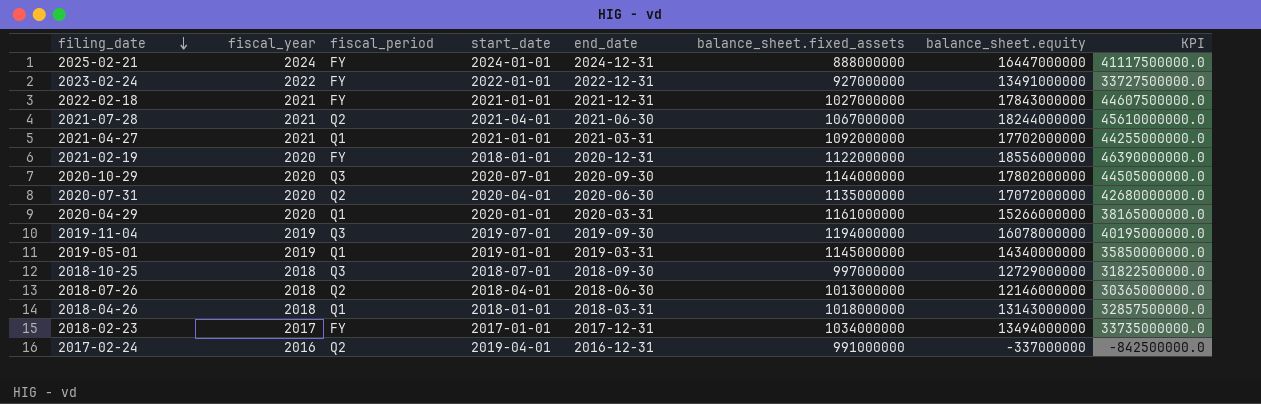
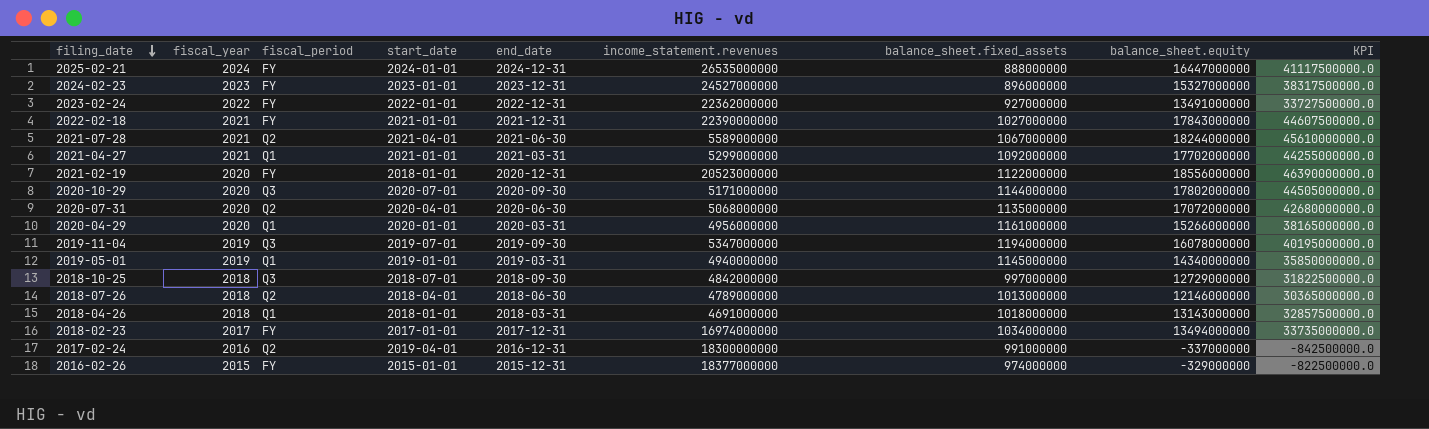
column income_statement.revenues | position: none -> 6
row 2024-02-23: none -> 2023 | FY | 2023-01-01 | 2023-12-31 | 24527000000 | 896000000 | 15327000000 | 38317500000.0
row 2016-02-26: none -> 2015 | FY | 2015-01-01 | 2015-12-31 | 18377000000 | 974000000 | -329000000 | -822500000.0

